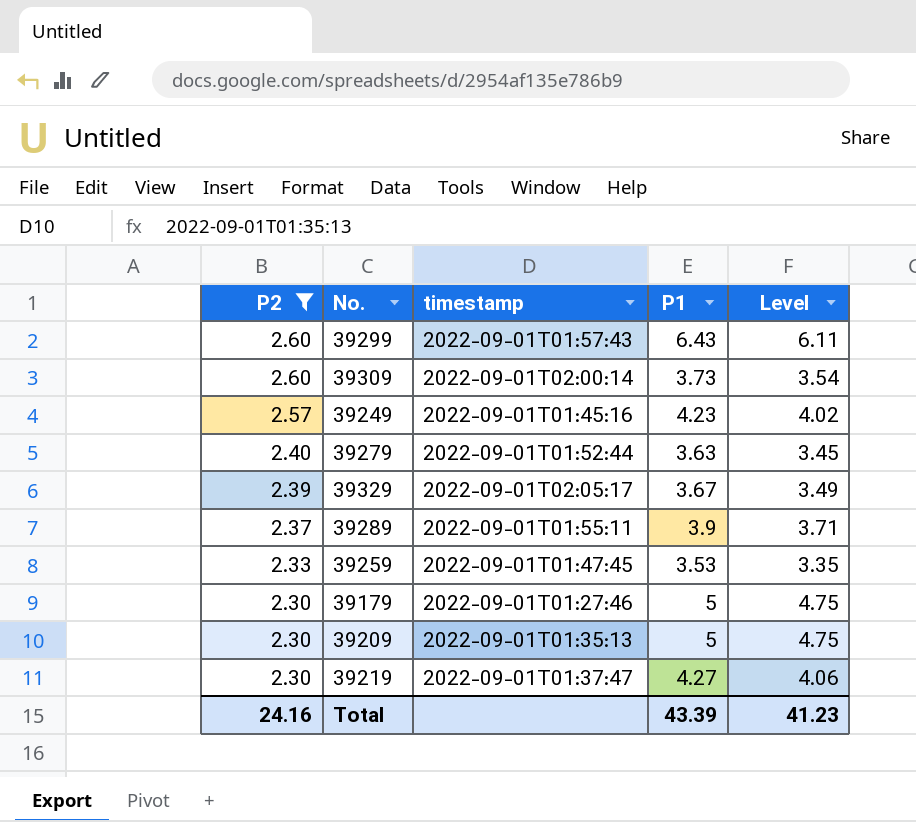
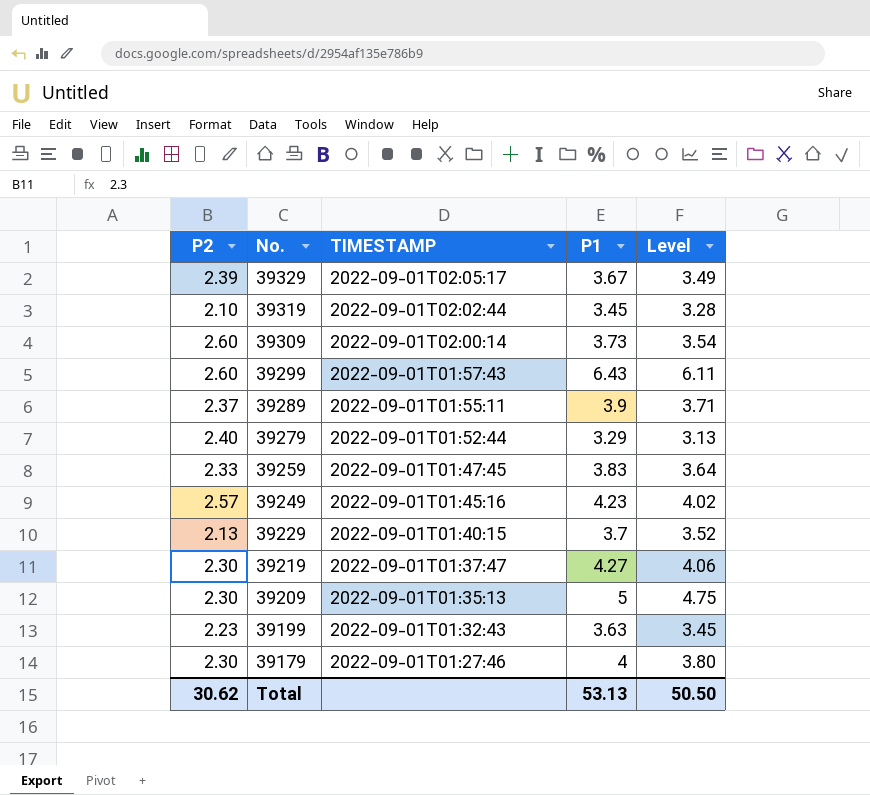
filter: P2 >= 2.30 -> none
row order: P2 descending -> No. descending
column name: timestamp -> TIMESTAMP
39279 | P1: 3.63 -> 3.29
39279 | Level: 3.45 -> 3.13
39259 | P1: 3.53 -> 3.83
39259 | Level: 3.35 -> 3.64
39179 | P1: 5 -> 4
39179 | Level: 4.75 -> 3.80
Total | P2: 24.16 -> 30.62
Total | P1: 43.39 -> 53.13
Total | Level: 41.23 -> 50.50

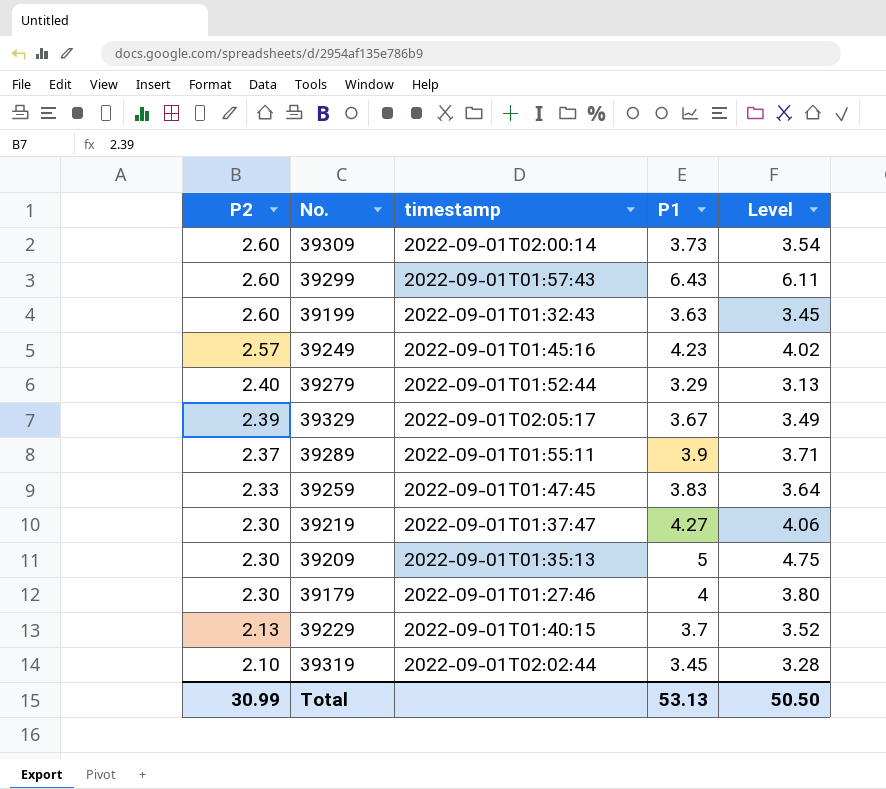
row order: No. descending -> P2 descending
column name: TIMESTAMP -> timestamp
39199 | P2: 2.23 -> 2.60
Total | P2: 30.62 -> 30.99

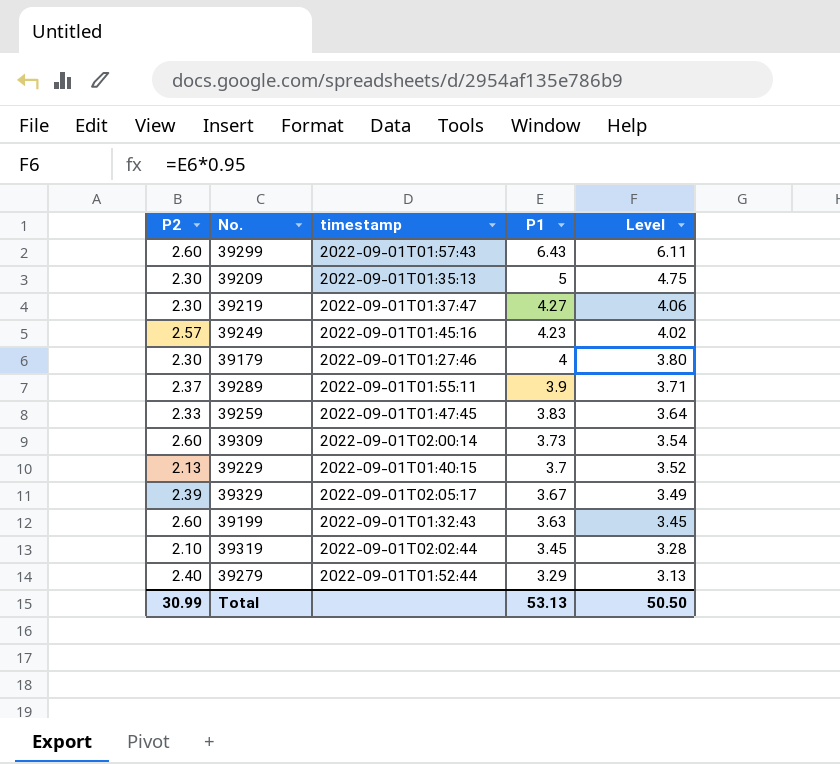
row order: P2 descending -> P1 descending

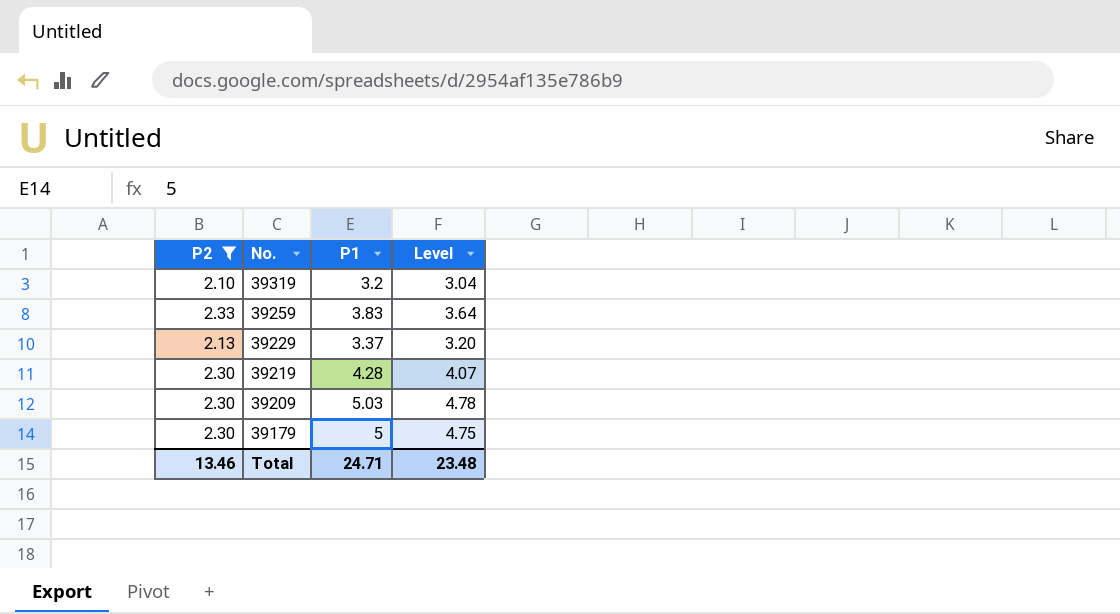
filter: none -> P2 <= 2.33
row order: P1 descending -> No. descending
column timestamp | position: 3 -> none
39319 | P1: 3.45 -> 3.2
39319 | Level: 3.28 -> 3.04
39229 | P1: 3.7 -> 3.37
39229 | Level: 3.52 -> 3.20
39219 | P1: 4.27 -> 4.28
39219 | Level: 4.06 -> 4.07
39209 | P1: 5 -> 5.03
39209 | Level: 4.75 -> 4.78
39179 | P1: 4 -> 5
39179 | Level: 3.80 -> 4.75
Total | P2: 30.99 -> 13.46
Total | P1: 53.13 -> 24.71
Total | Level: 50.50 -> 23.48

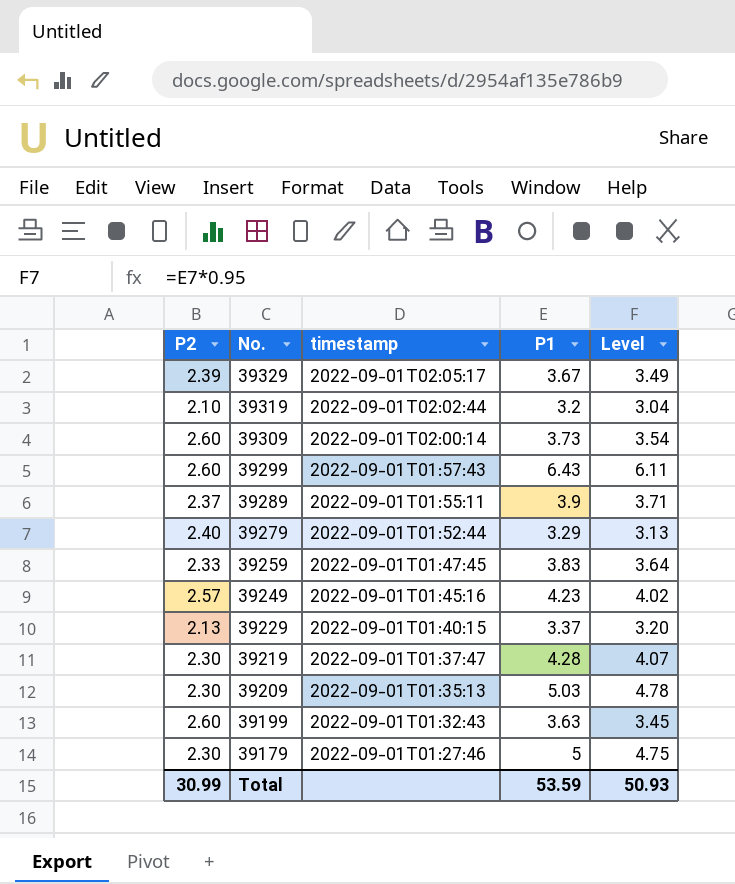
filter: P2 <= 2.33 -> none
column timestamp | position: none -> 3
Total | P2: 13.46 -> 30.99
Total | P1: 24.71 -> 53.59
Total | Level: 23.48 -> 50.93

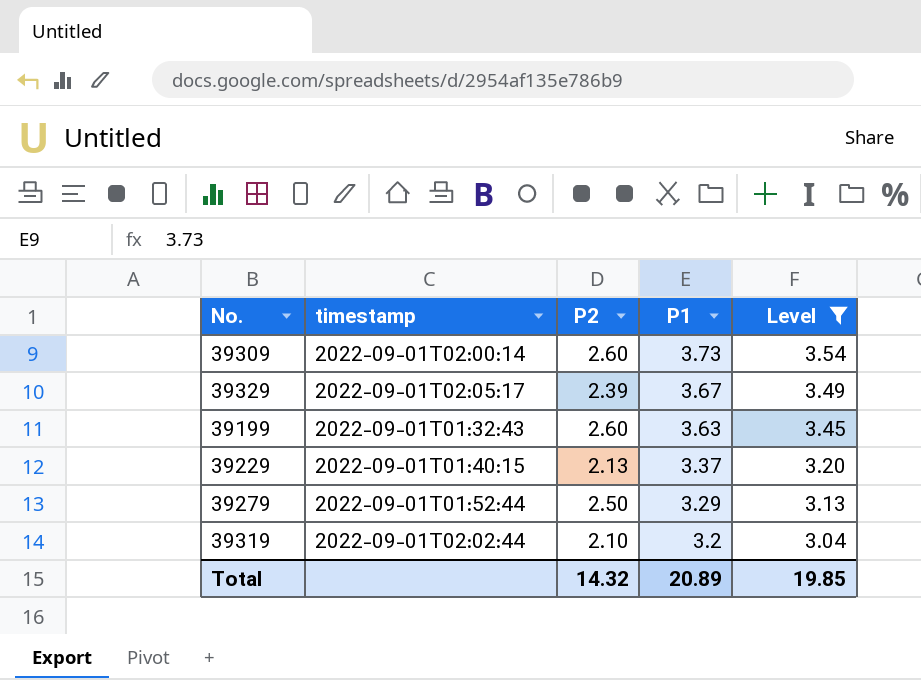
filter: none -> Level <= 3.54
row order: No. descending -> P1 descending
column P2 | position: 1 -> 3
39279 | P2: 2.40 -> 2.50
Total | P2: 30.99 -> 14.32
Total | P1: 53.59 -> 20.89
Total | Level: 50.93 -> 19.85

